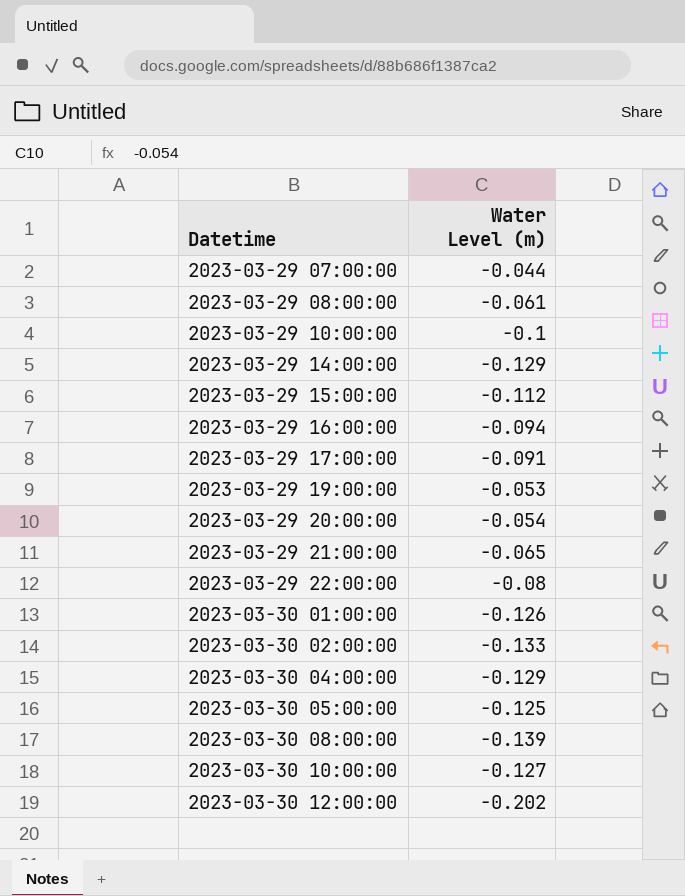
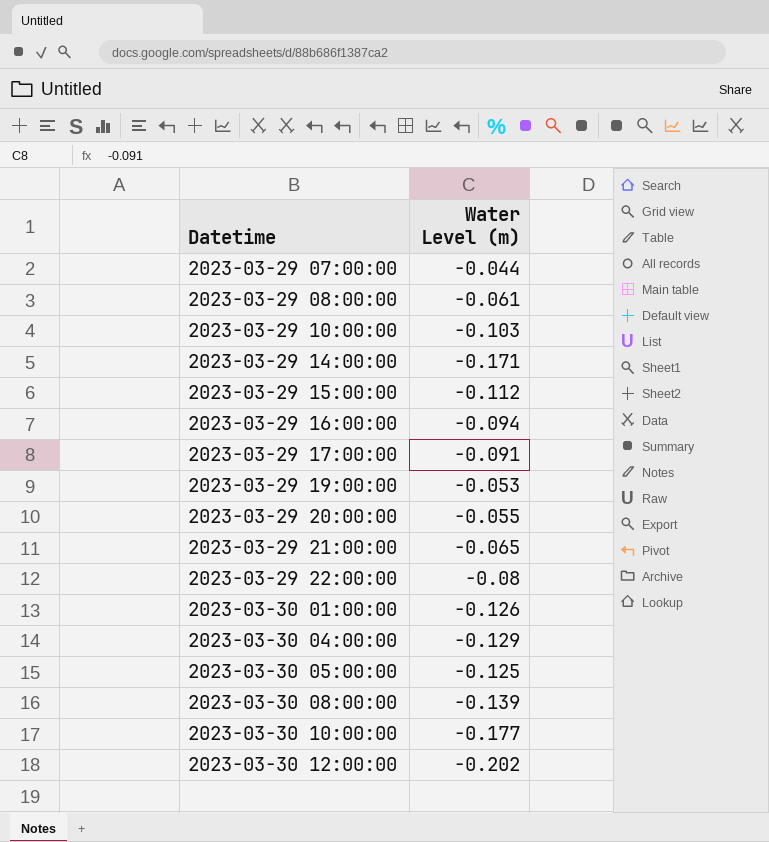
row 2023-03-30 02:00:00: -0.133 -> none
2023-03-29 10:00:00 | Water Level (m): -0.1 -> -0.103
2023-03-29 14:00:00 | Water Level (m): -0.129 -> -0.171
2023-03-29 20:00:00 | Water Level (m): -0.054 -> -0.055
2023-03-30 10:00:00 | Water Level (m): -0.127 -> -0.177

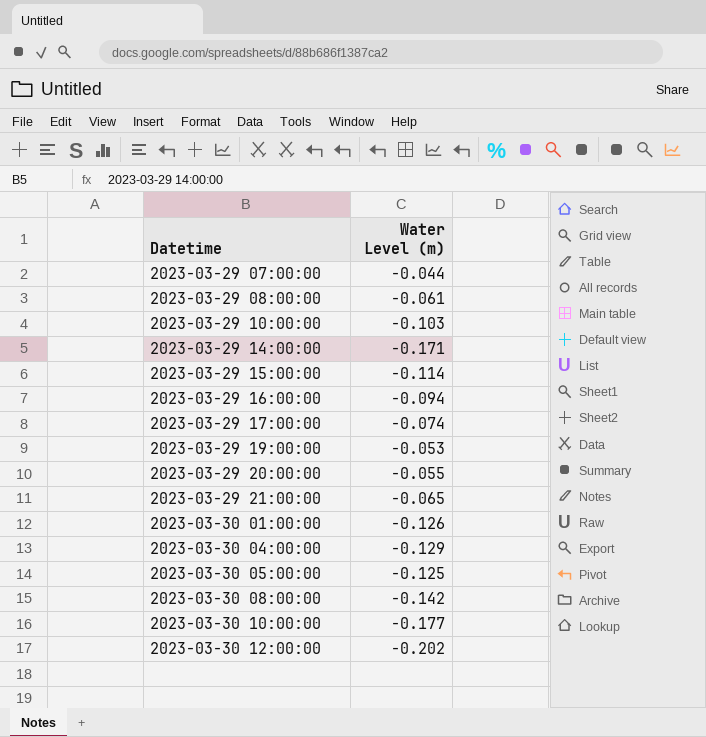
row 2023-03-29 22:00:00: -0.08 -> none
2023-03-29 15:00:00 | Water Level (m): -0.112 -> -0.114
2023-03-29 17:00:00 | Water Level (m): -0.091 -> -0.074
2023-03-30 08:00:00 | Water Level (m): -0.139 -> -0.142

